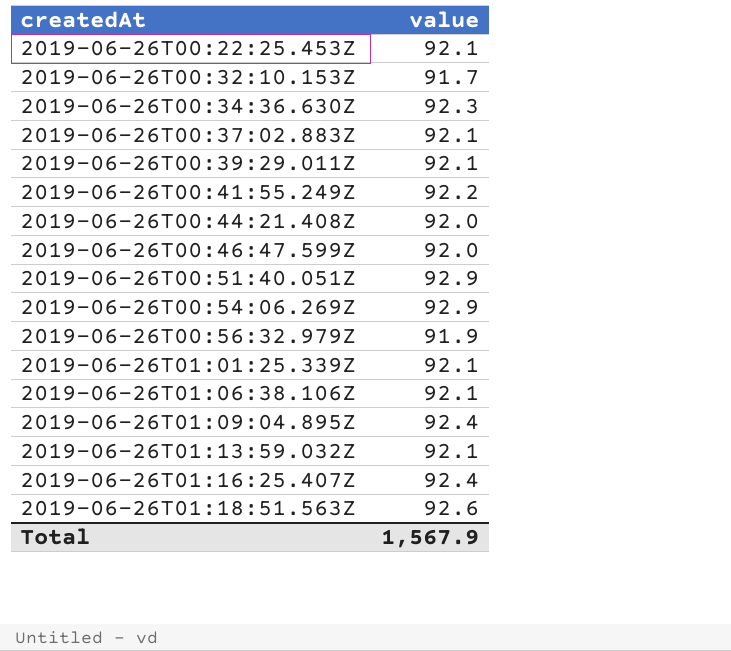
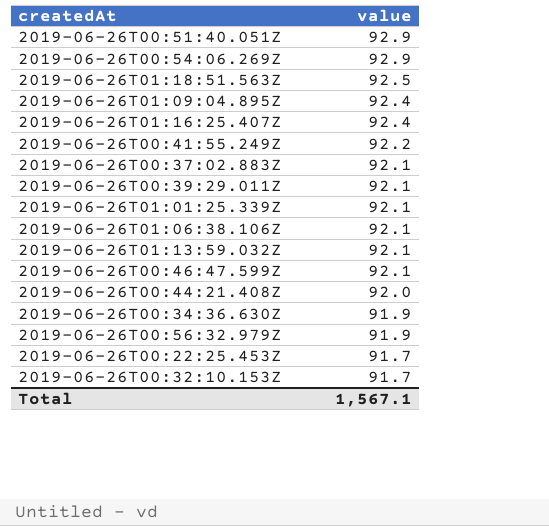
row order: createdAt ascending -> value descending
2019-06-26T01:18:51.563Z | value: 92.6 -> 92.5
2019-06-26T00:46:47.599Z | value: 92.0 -> 92.1
2019-06-26T00:34:36.630Z | value: 92.3 -> 91.9
2019-06-26T00:22:25.453Z | value: 92.1 -> 91.7
Total | value: 1,567.9 -> 1,567.1

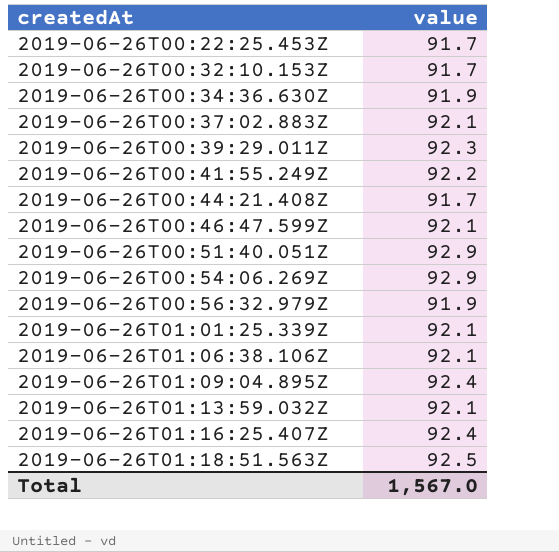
row order: value descending -> createdAt ascending
2019-06-26T00:39:29.011Z | value: 92.1 -> 92.3
2019-06-26T00:44:21.408Z | value: 92.0 -> 91.7
Total | value: 1,567.1 -> 1,567.0

